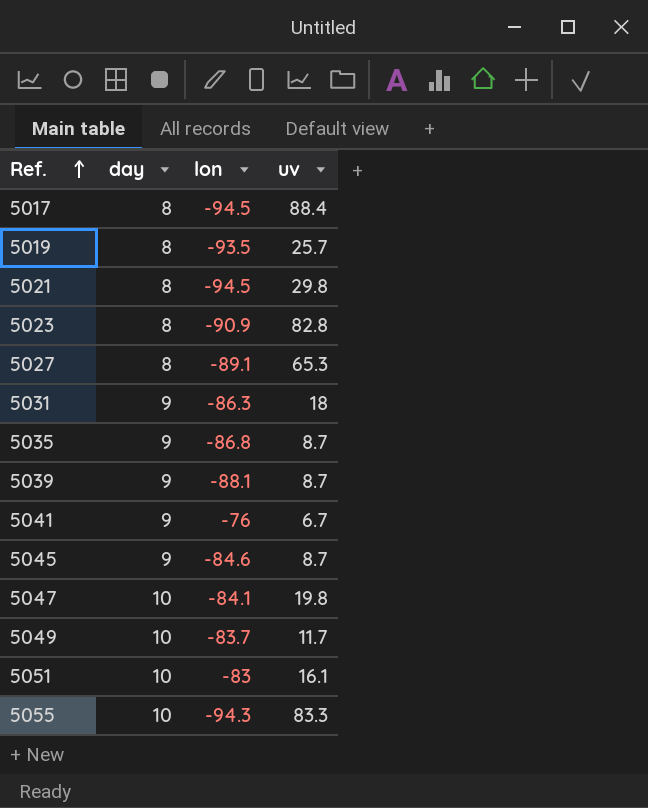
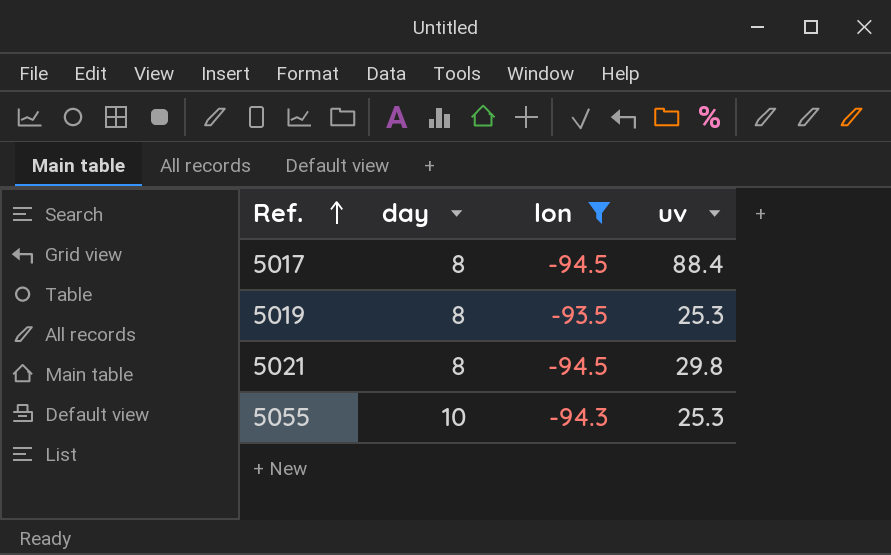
filter: none -> lon <= -93.5
5019 | uv: 25.7 -> 25.3
5055 | uv: 83.3 -> 25.3

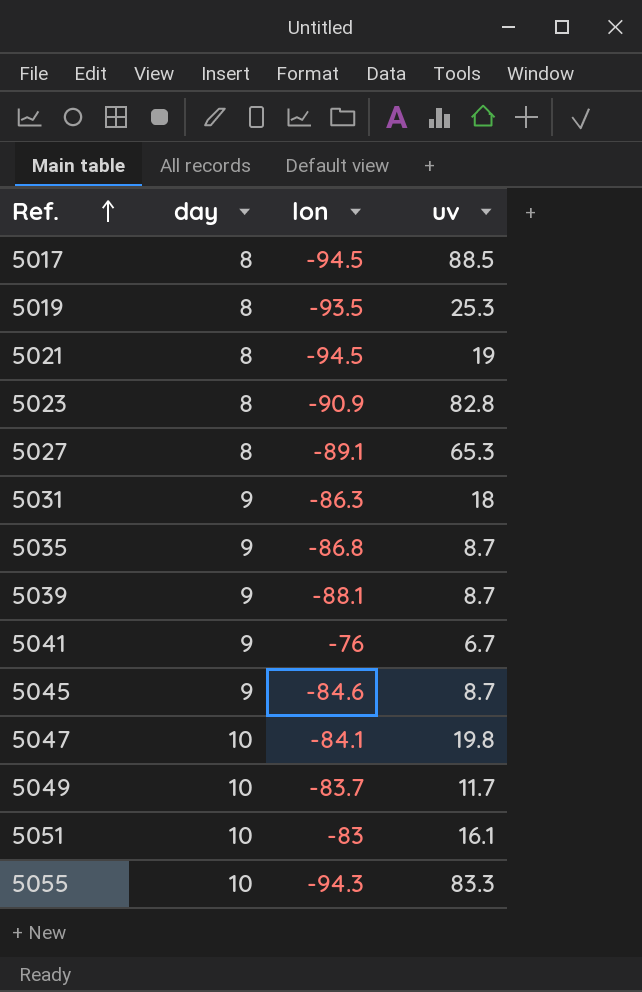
filter: lon <= -93.5 -> none
5017 | uv: 88.4 -> 88.5
5021 | uv: 29.8 -> 19
5055 | uv: 25.3 -> 83.3

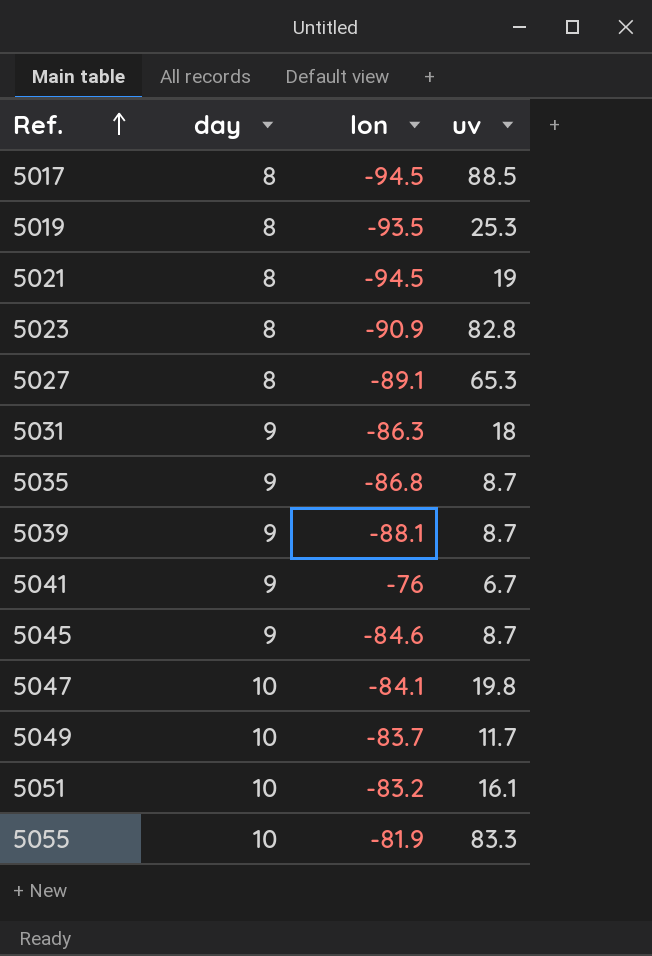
5051 | lon: -83 -> -83.2
5055 | lon: -94.3 -> -81.9

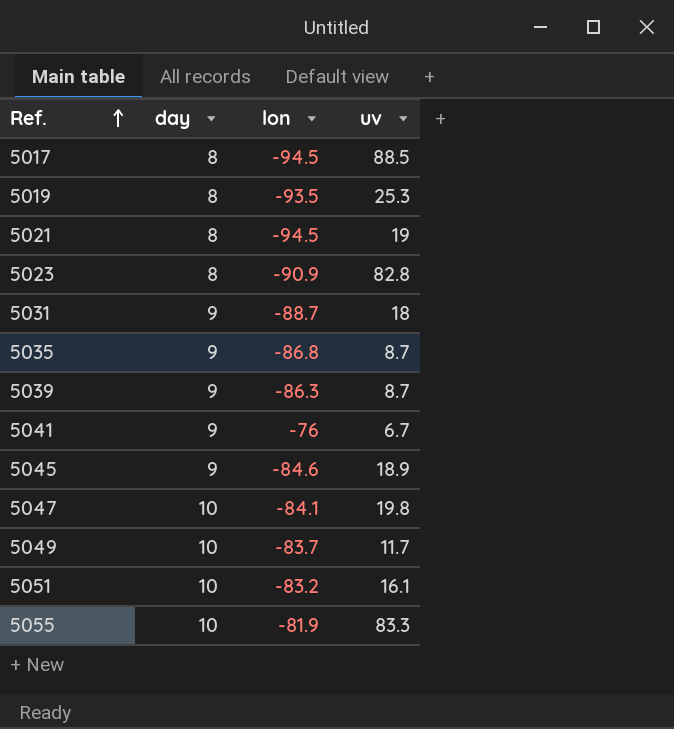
row 5027: 8 | -89.1 | 65.3 -> none
5031 | lon: -86.3 -> -88.7
5039 | lon: -88.1 -> -86.3
5045 | uv: 8.7 -> 18.9

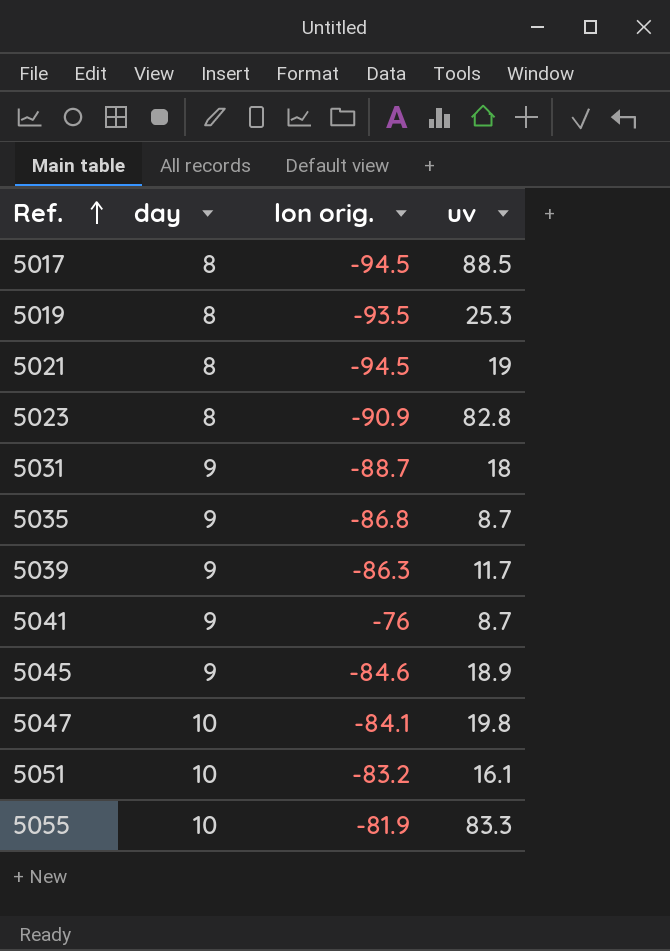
column name: lon -> lon orig.
row 5049: 10 | -83.7 | 11.7 -> none
5039 | uv: 8.7 -> 11.7
5041 | uv: 6.7 -> 8.7

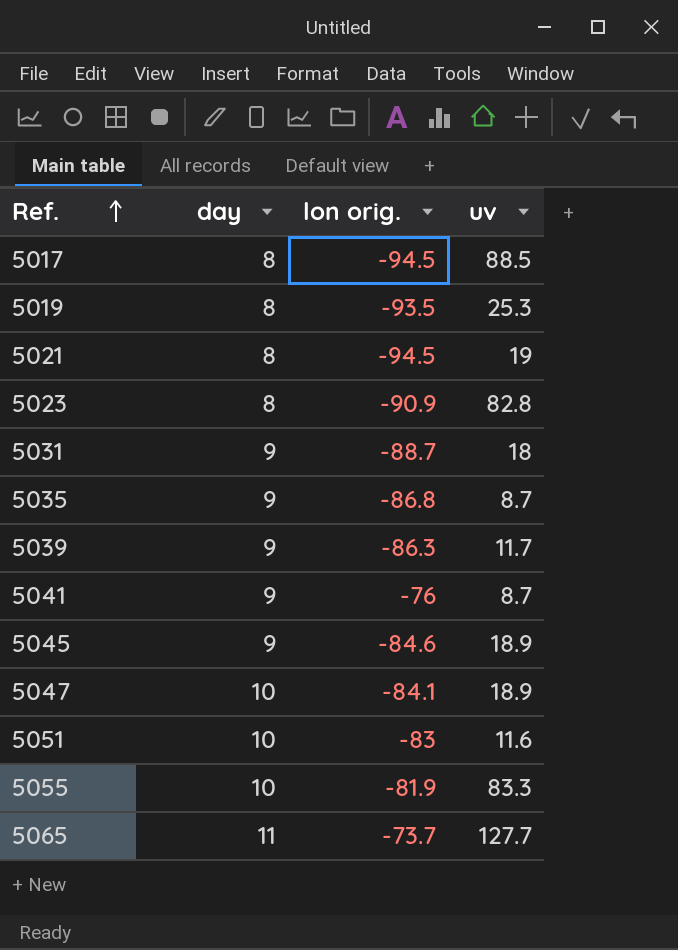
5047 | uv: 19.8 -> 18.9
5051 | lon orig.: -83.2 -> -83
5051 | uv: 16.1 -> 11.6
row 5065: none -> 11 | -73.7 | 127.7

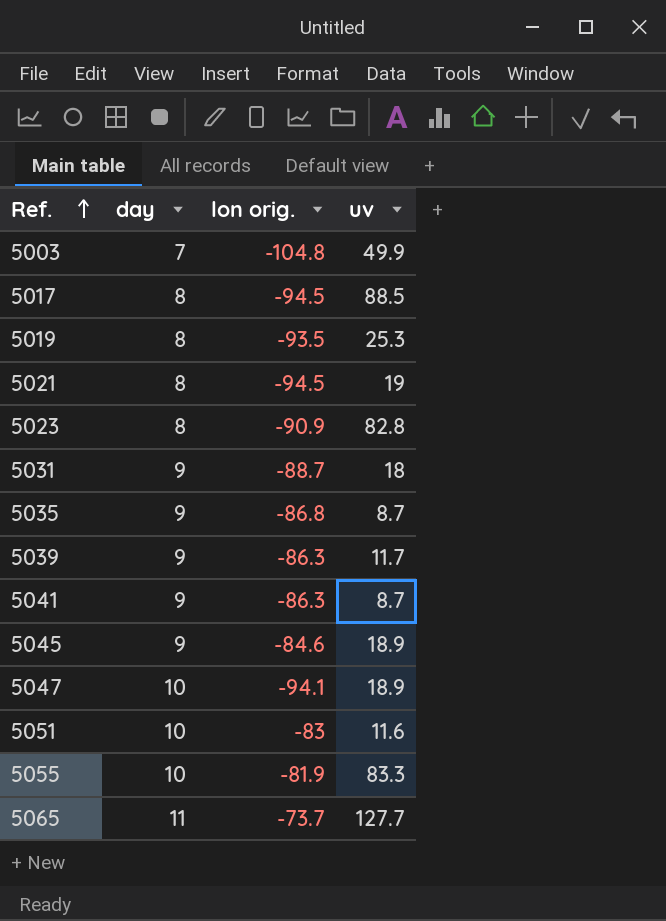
row 5003: none -> 7 | -104.8 | 49.9
5041 | lon orig.: -76 -> -86.3
5047 | lon orig.: -84.1 -> -94.1

